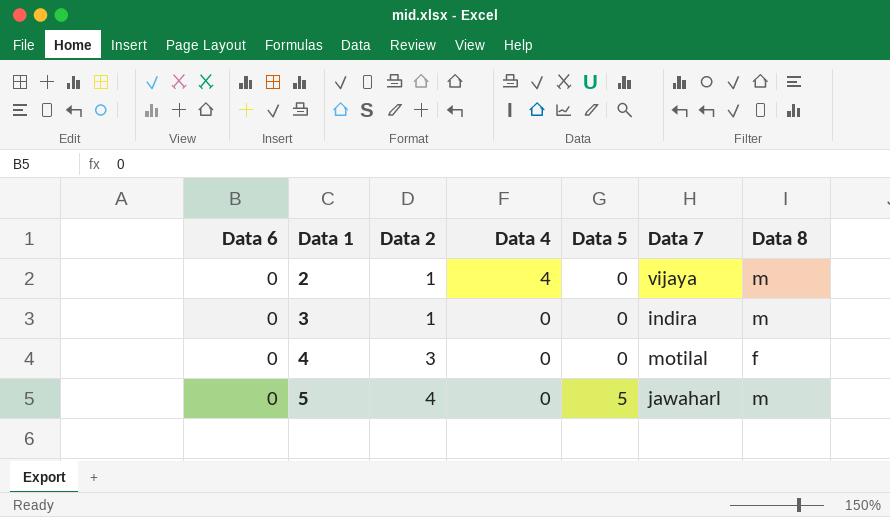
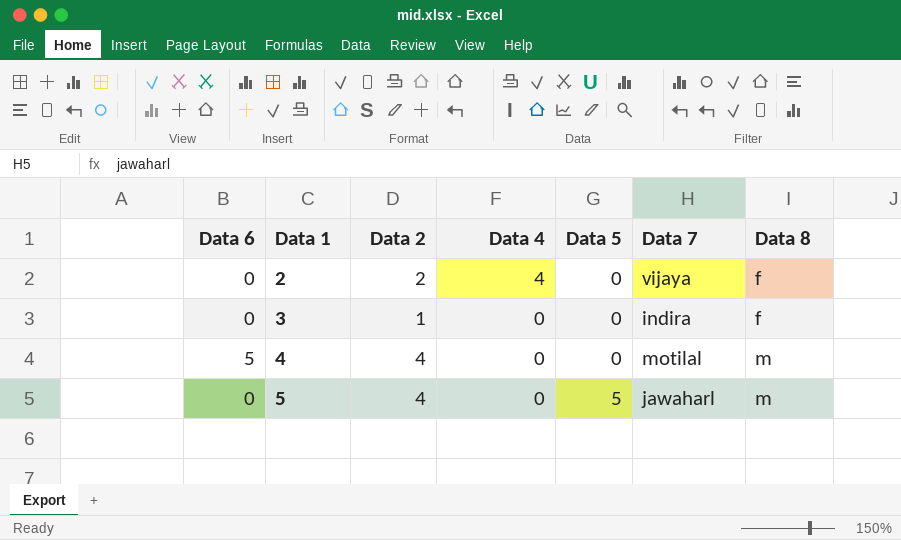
2 | Data 2: 1 -> 2
2 | Data 8: m -> f
3 | Data 8: m -> f
4 | Data 6: 0 -> 5
4 | Data 2: 3 -> 4
4 | Data 8: f -> m

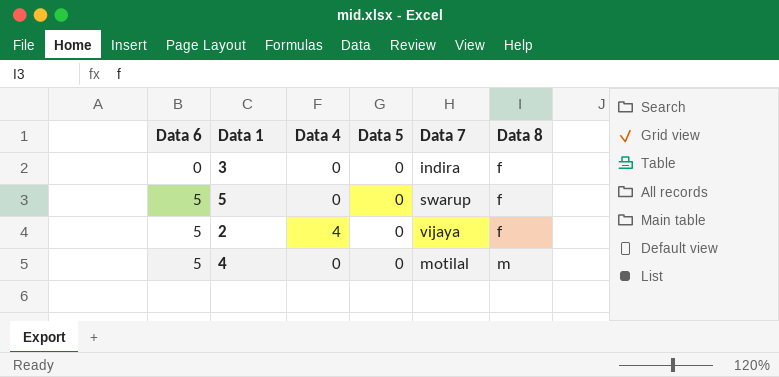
row order: Data 1 ascending -> Data 6 ascending
column Data 2 | position: 3 -> none
5 | Data 6: 0 -> 5
5 | Data 5: 5 -> 0
5 | Data 7: jawaharl -> swarup
5 | Data 8: m -> f
2 | Data 6: 0 -> 5

